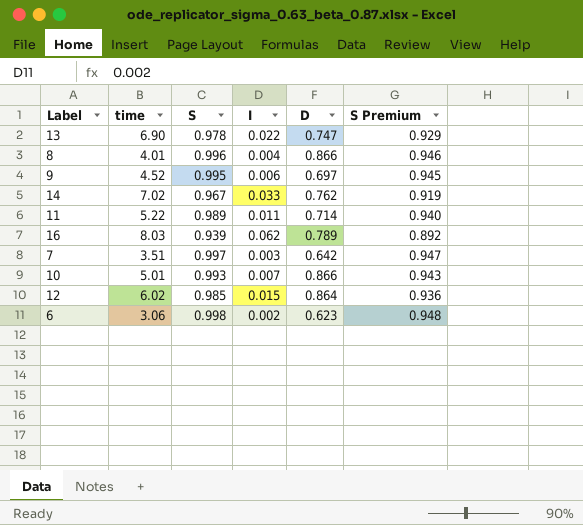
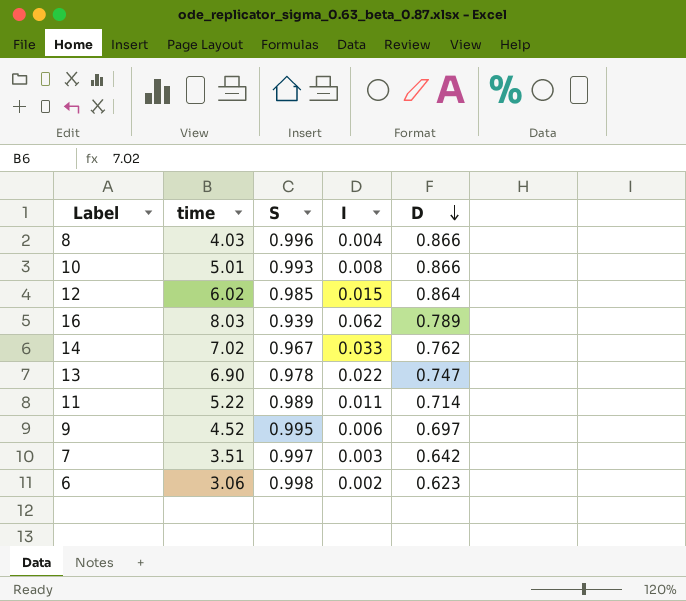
row order: none -> D descending
column S Premium | formula: [S] * 0.95 -> none
8 | time: 4.01 -> 4.03
10 | I: 0.007 -> 0.008

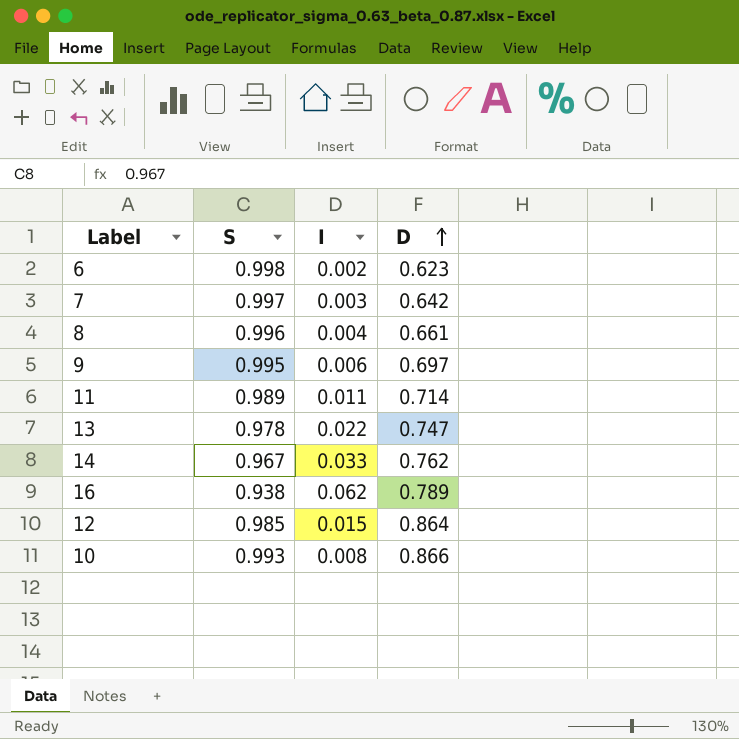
row order: D descending -> D ascending
column time | position: 2 -> none
8 | D: 0.866 -> 0.661
16 | S: 0.939 -> 0.938

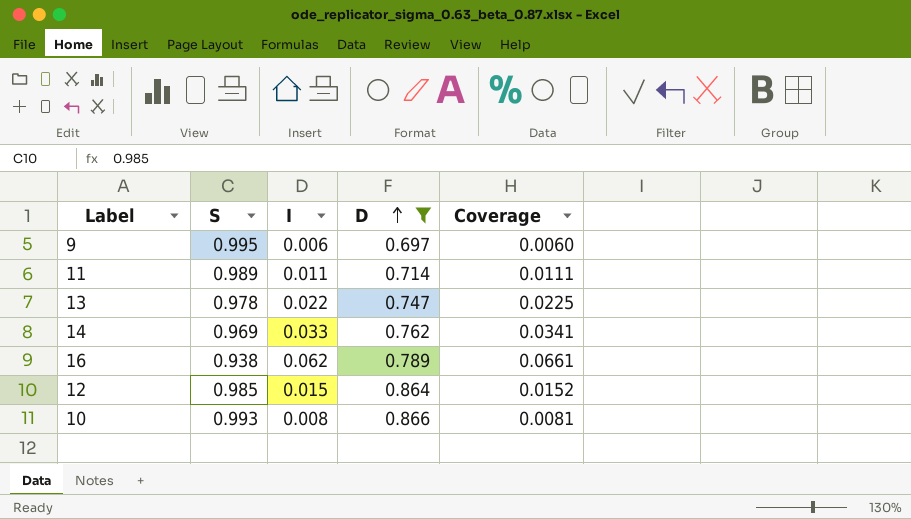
filter: none -> D >= 0.697
column Coverage | formula: none -> [I] / [S]
14 | S: 0.967 -> 0.969

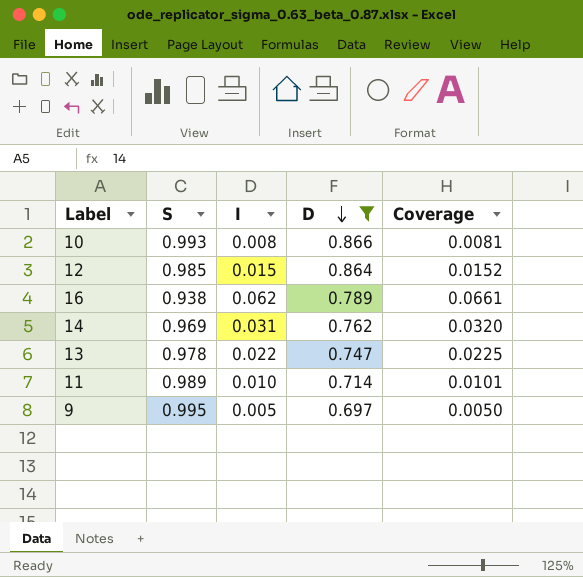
row order: D ascending -> D descending
14 | I: 0.033 -> 0.031
14 | Coverage: 0.0341 -> 0.0320
11 | I: 0.011 -> 0.010
11 | Coverage: 0.0111 -> 0.0101
9 | I: 0.006 -> 0.005
9 | Coverage: 0.0060 -> 0.0050

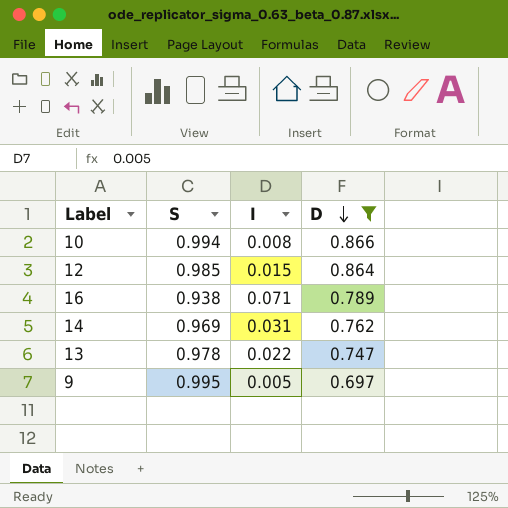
column Coverage | formula: [I] / [S] -> none
row 11: 0.989 | 0.010 | 0.714 | 0.0101 -> none
10 | S: 0.993 -> 0.994
16 | I: 0.062 -> 0.071

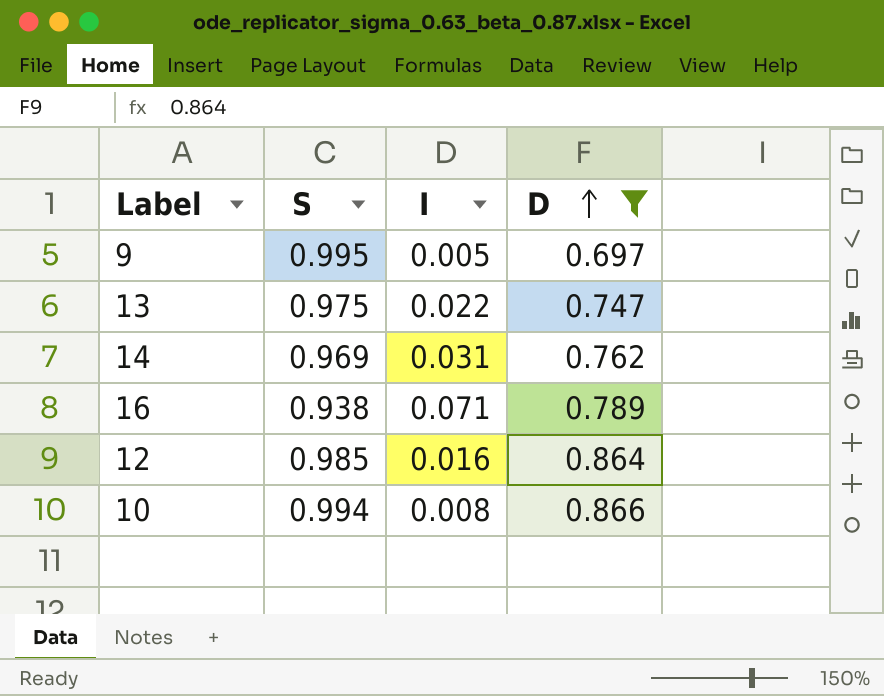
row order: D descending -> D ascending
13 | S: 0.978 -> 0.975
12 | I: 0.015 -> 0.016

